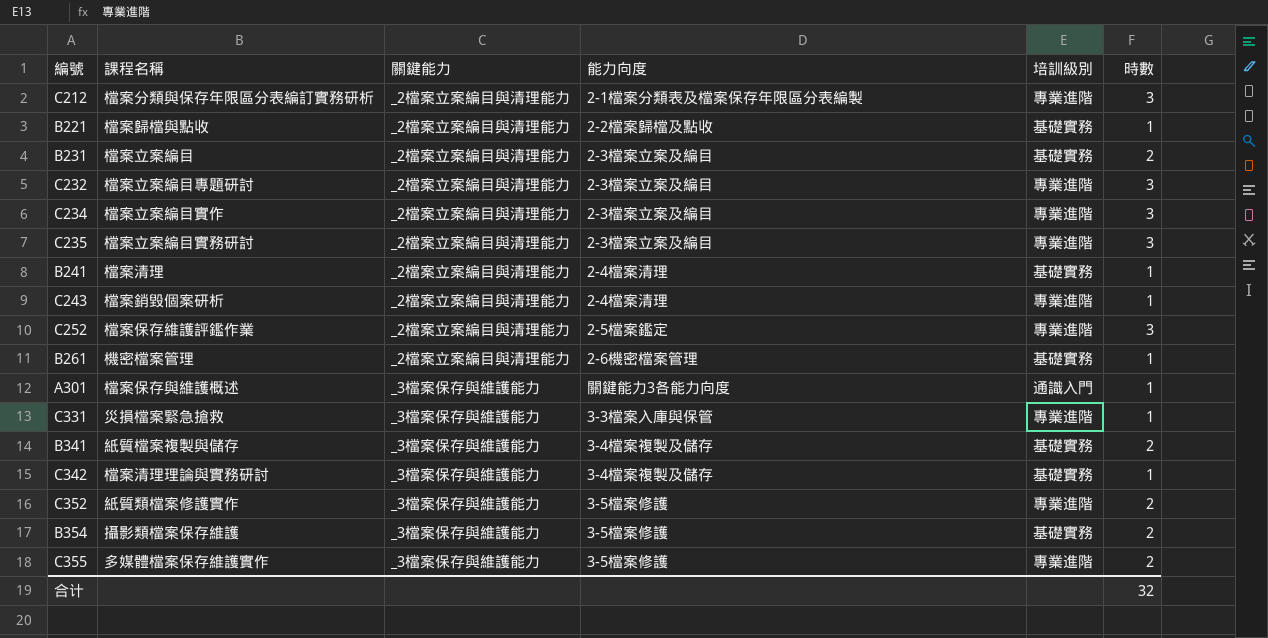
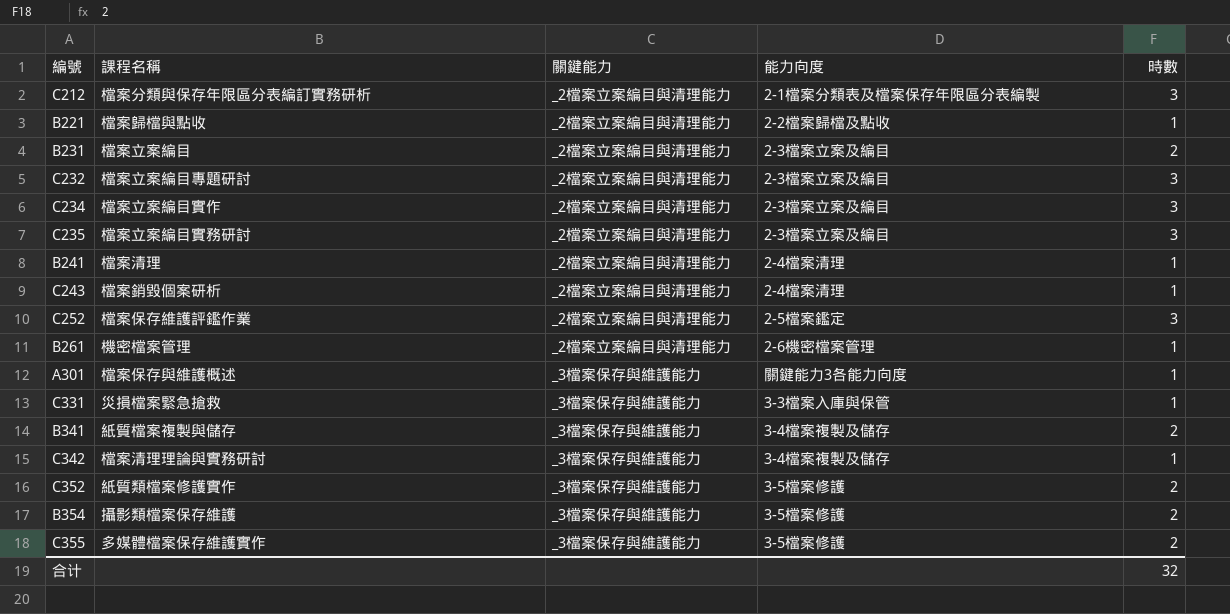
column 培訓級別 | position: 5 -> none

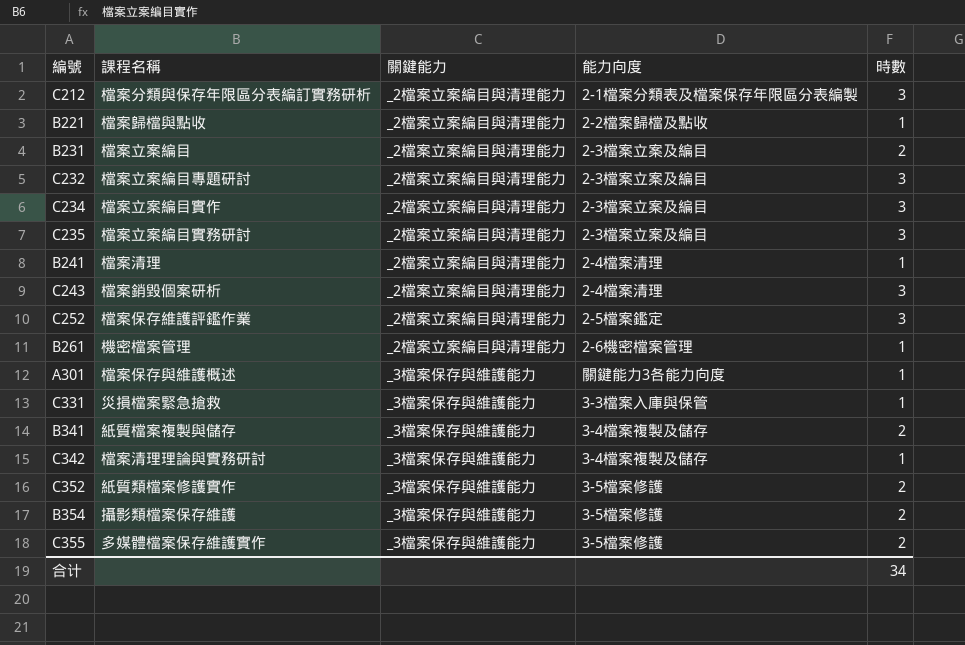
C243 | 時數: 1 -> 3
合计 | 時數: 32 -> 34

